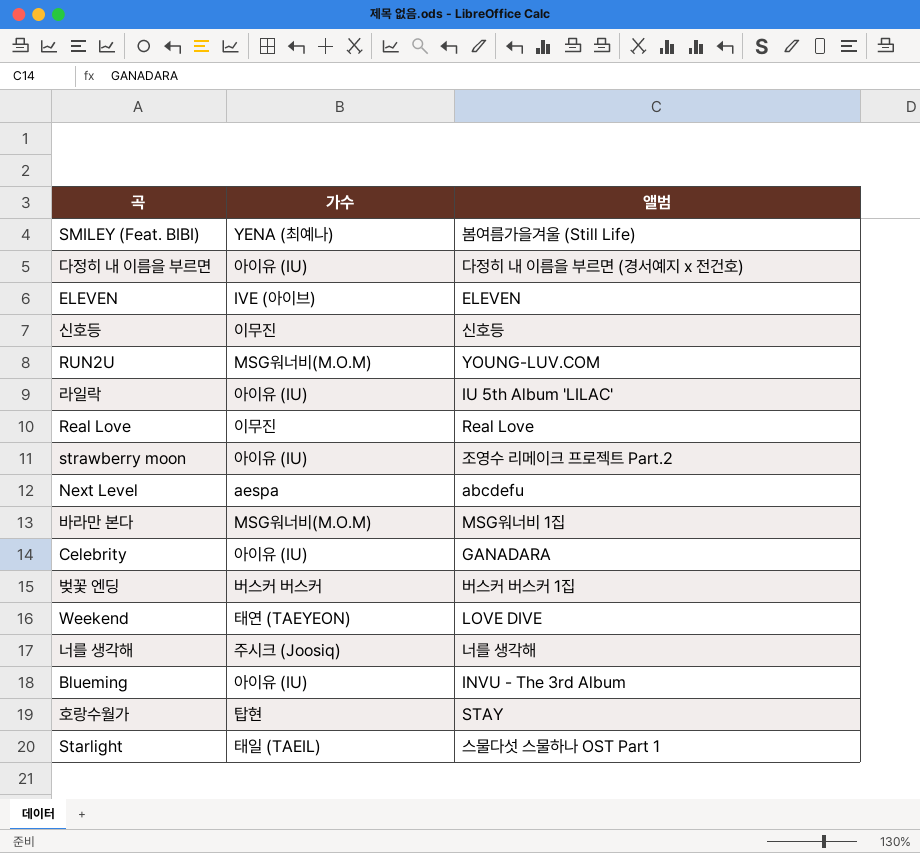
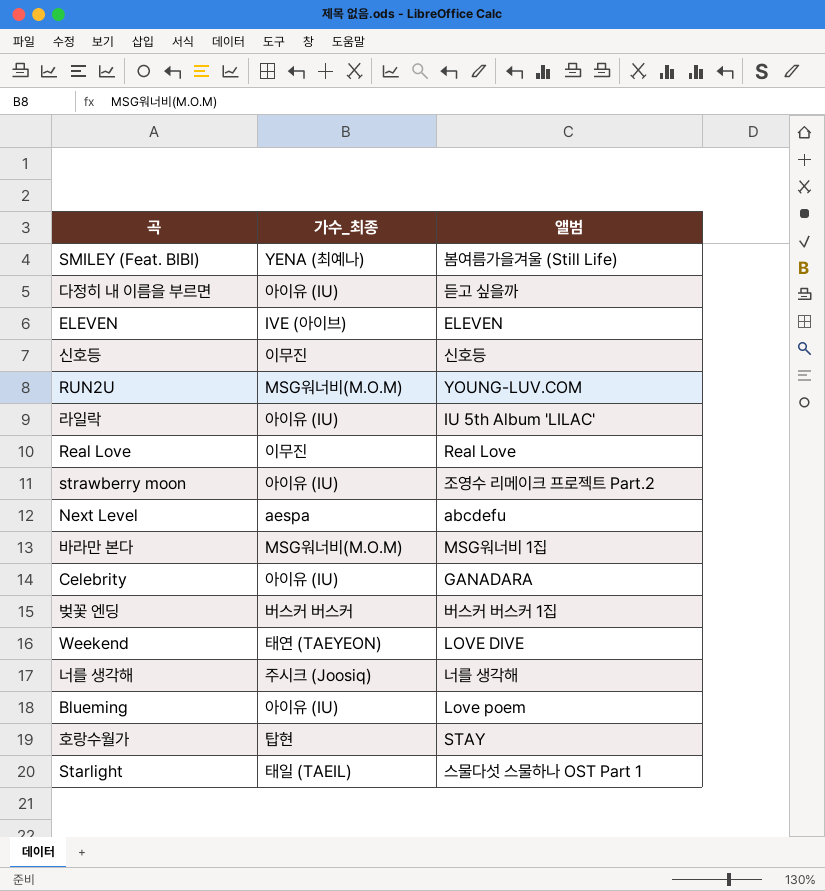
column name: 가수 -> 가수_최종
다정히 내 이름을 부르면 | 앨범: 다정히 내 이름을 부르면 (경서예지 x 전건호) -> 듣고 싶을까
Blueming | 앨범: INVU - The 3rd Album -> Love poem

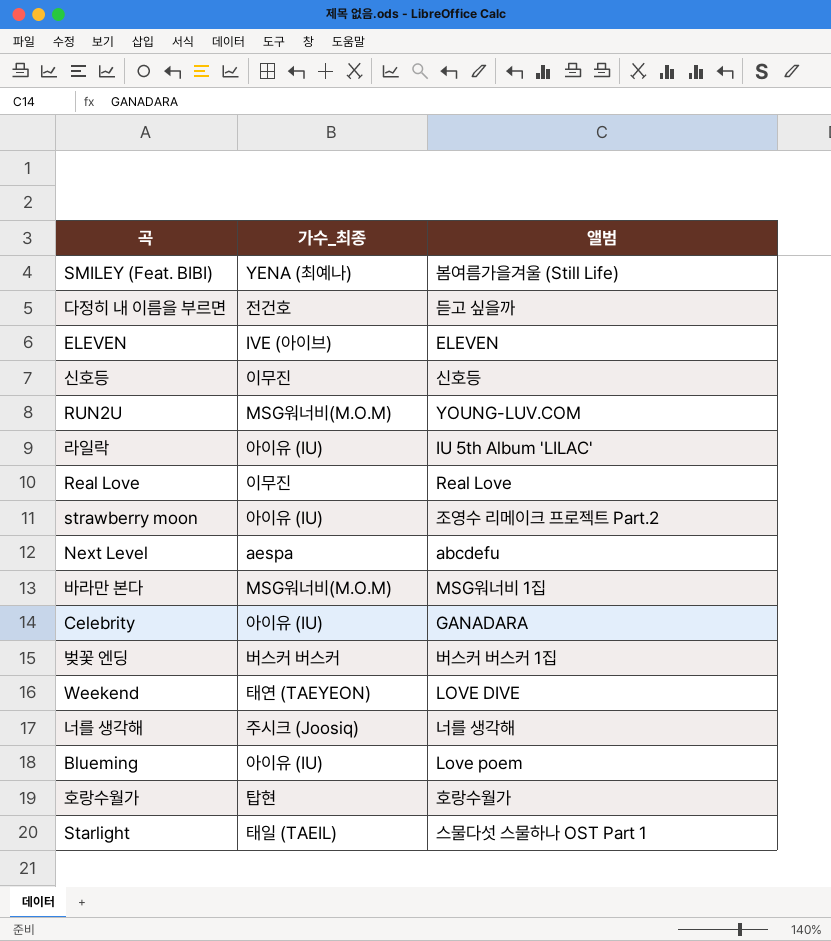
다정히 내 이름을 부르면 | 가수_최종: 아이유 (IU) -> 전건호
호랑수월가 | 앨범: STAY -> 호랑수월가

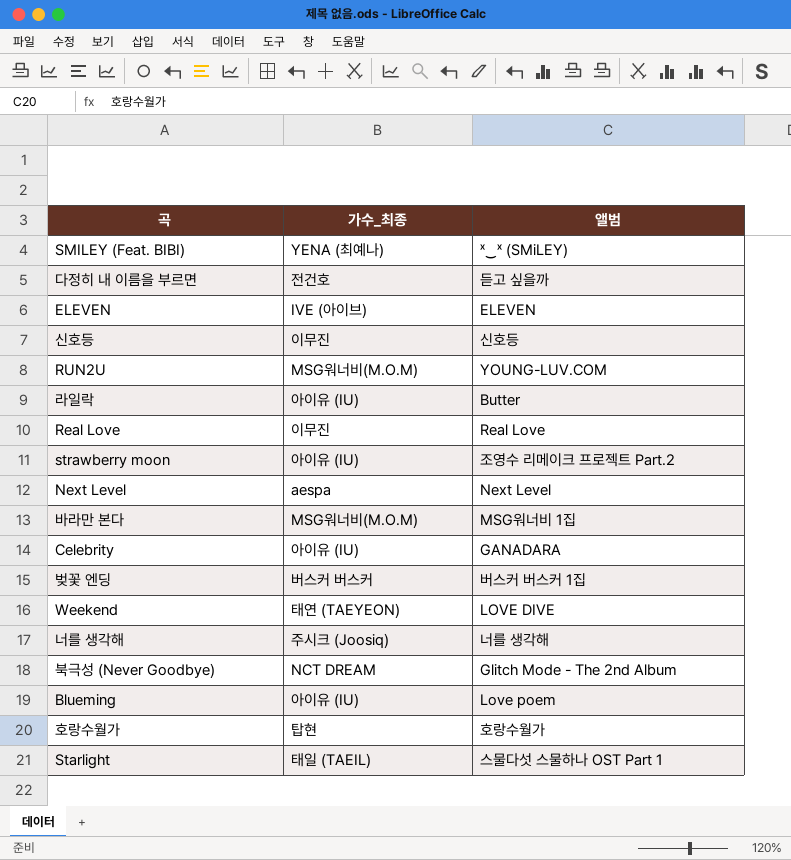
SMILEY (Feat. BIBI) | 앨범: 봄여름가을겨울 (Still Life) -> ˣ‿ˣ (SMiLEY)
라일락 | 앨범: IU 5th Album 'LILAC' -> Butter
Next Level | 앨범: abcdefu -> Next Level
row 북극성 (Never Goodbye): none -> NCT DREAM | Glitch Mode - The 2nd Album

